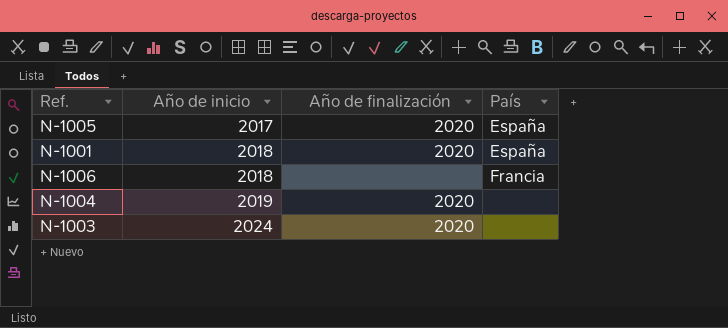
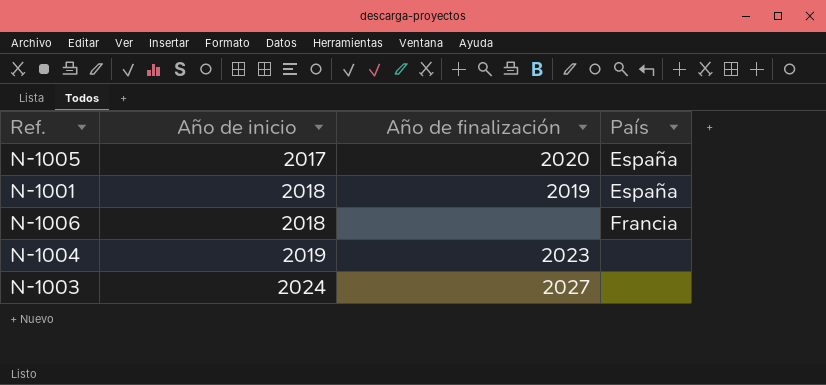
N-1001 | Año de finalización: 2020 -> 2019
N-1004 | Año de finalización: 2020 -> 2023
N-1003 | Año de finalización: 2020 -> 2027

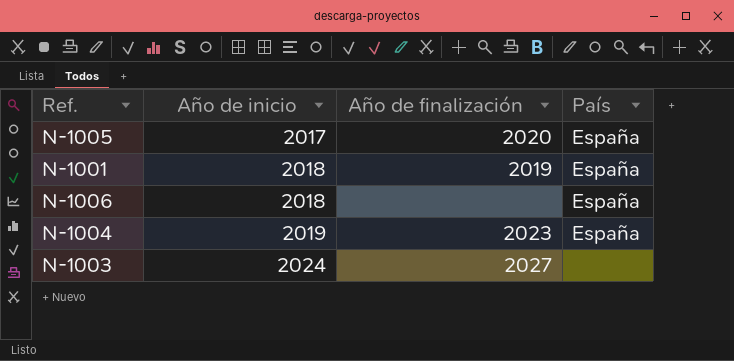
N-1006 | País: Francia -> España
N-1004 | País: none -> España

